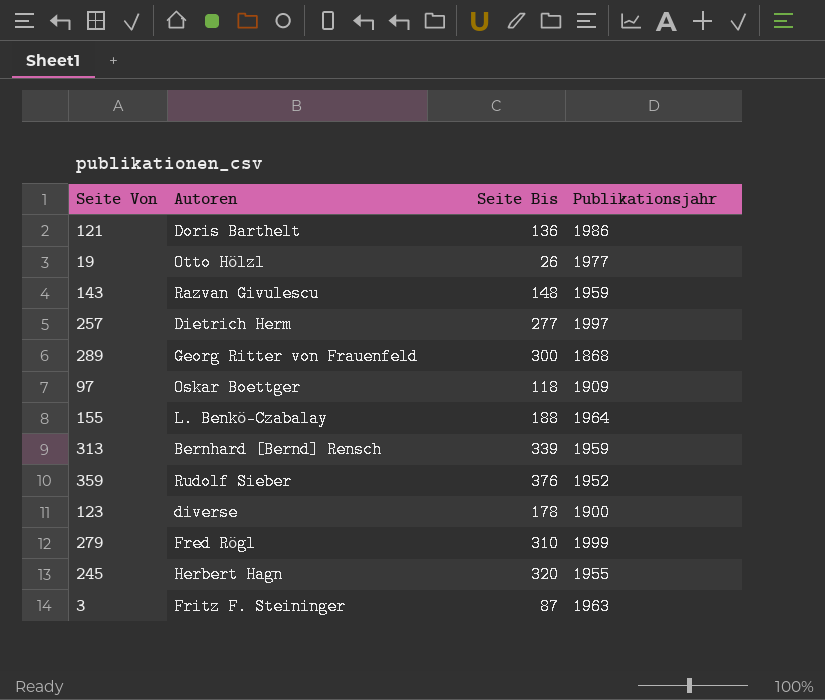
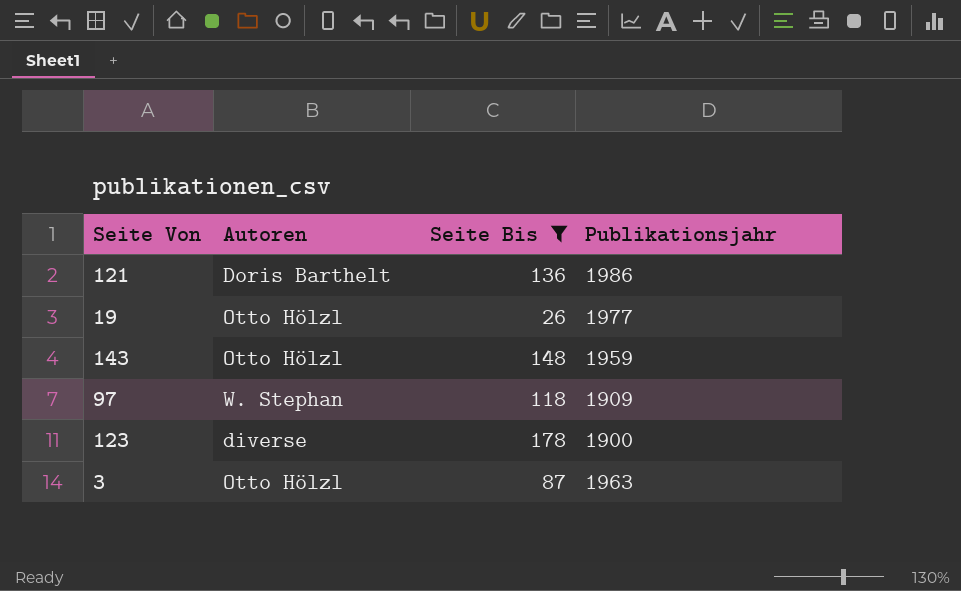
filter: none -> Seite Bis <= 178
143 | Autoren: Razvan Givulescu -> Otto Hölzl
97 | Autoren: Oskar Boettger -> W. Stephan
3 | Autoren: Fritz F. Steininger -> Otto Hölzl

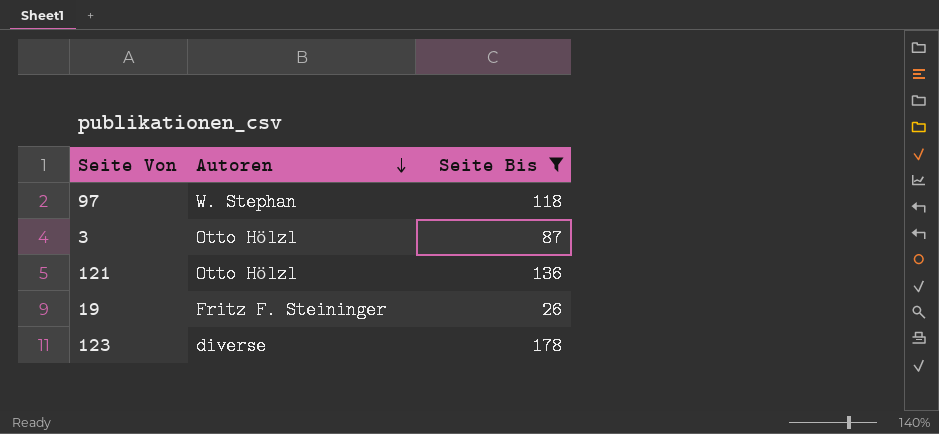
row order: none -> Autoren descending
column Publikationsjahr | position: 4 -> none
row 143: Otto Hölzl | 148 | 1959 -> none
121 | Autoren: Doris Barthelt -> Otto Hölzl
19 | Autoren: Otto Hölzl -> Fritz F. Steininger

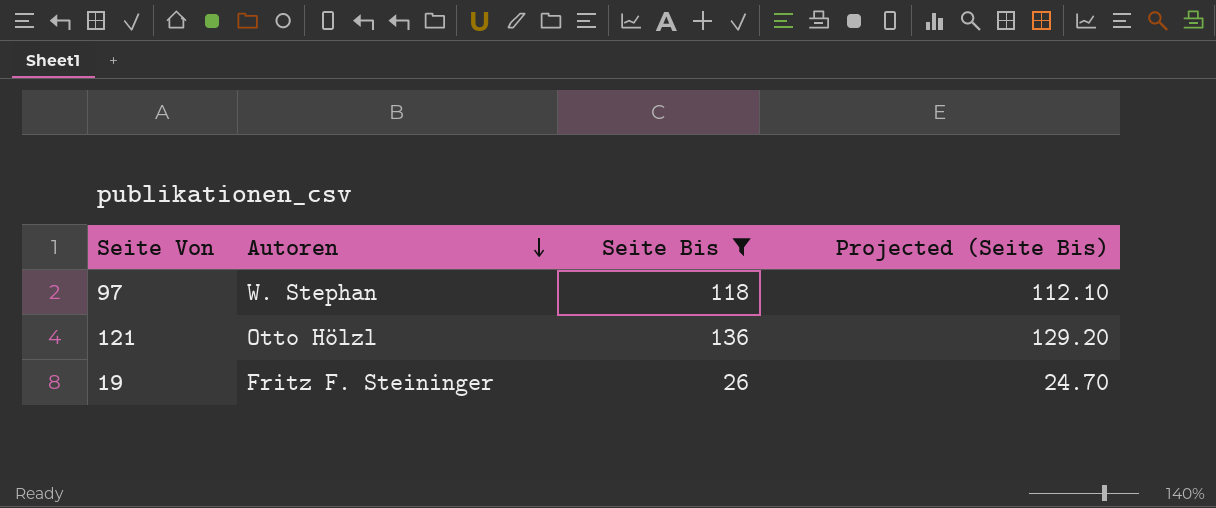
column Projected (Seite Bis) | formula: none -> [Seite Bis] * 0.95
row 3: Otto Hölzl | 87 -> none
row 123: diverse | 178 -> none

